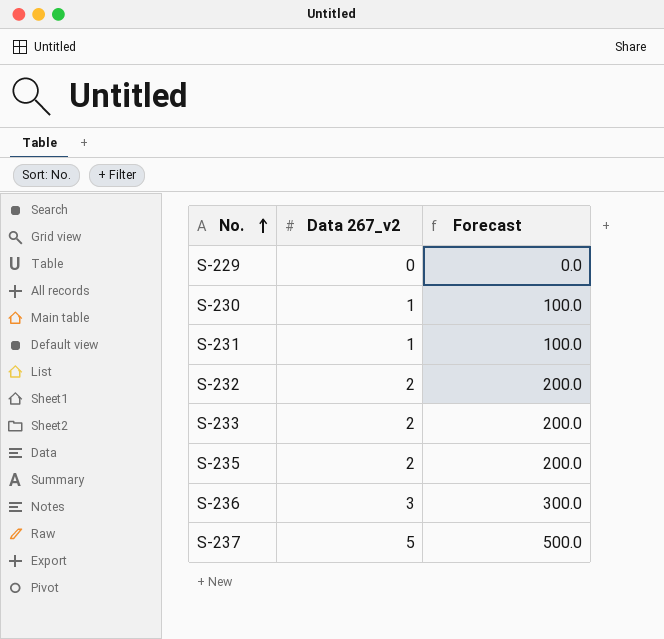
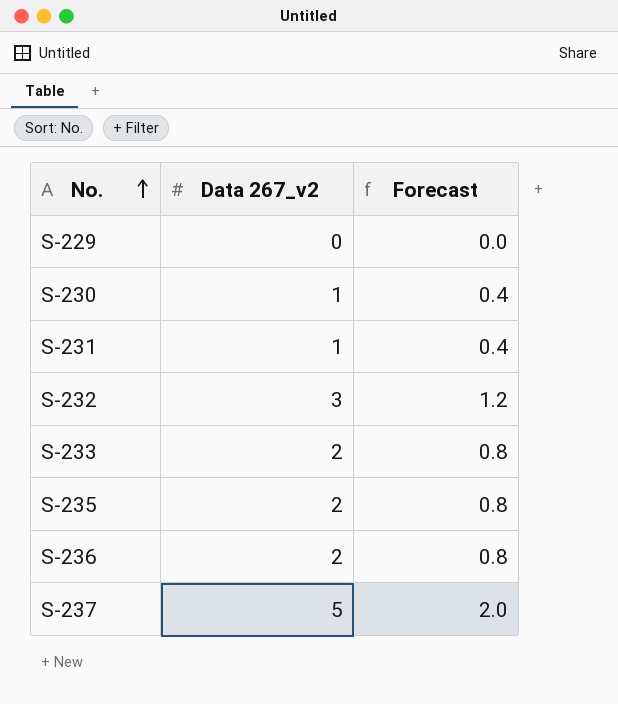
column Forecast | formula: [Data 267_v2] * 100 -> [Data 267_v2] * 0.4
S-232 | Data 267_v2: 2 -> 3
S-236 | Data 267_v2: 3 -> 2

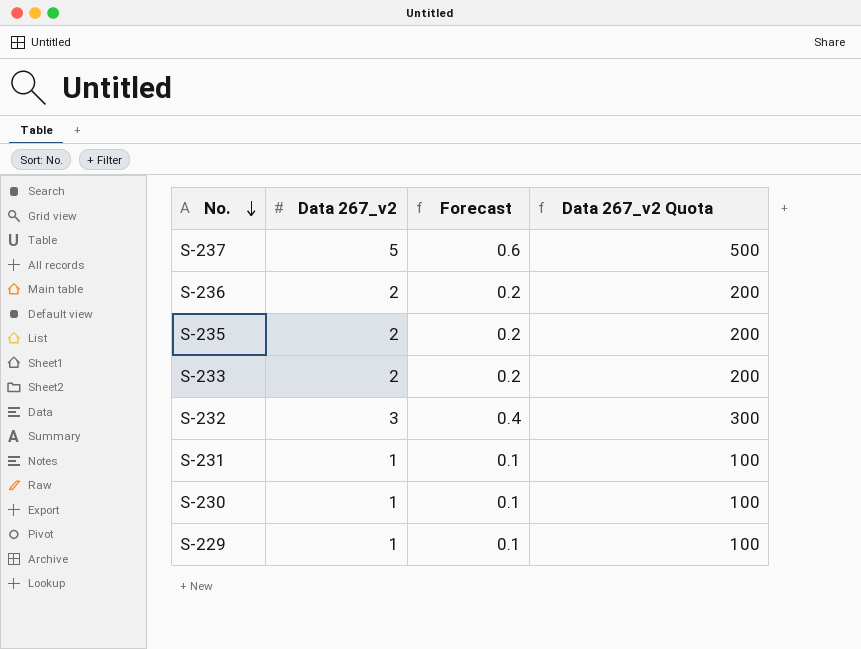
row order: No. ascending -> No. descending
column Forecast | formula: [Data 267_v2] * 0.4 -> [Data 267_v2] * 0.12
column Data 267_v2 Quota | formula: none -> [Data 267_v2] * 100
S-229 | Data 267_v2: 0 -> 1

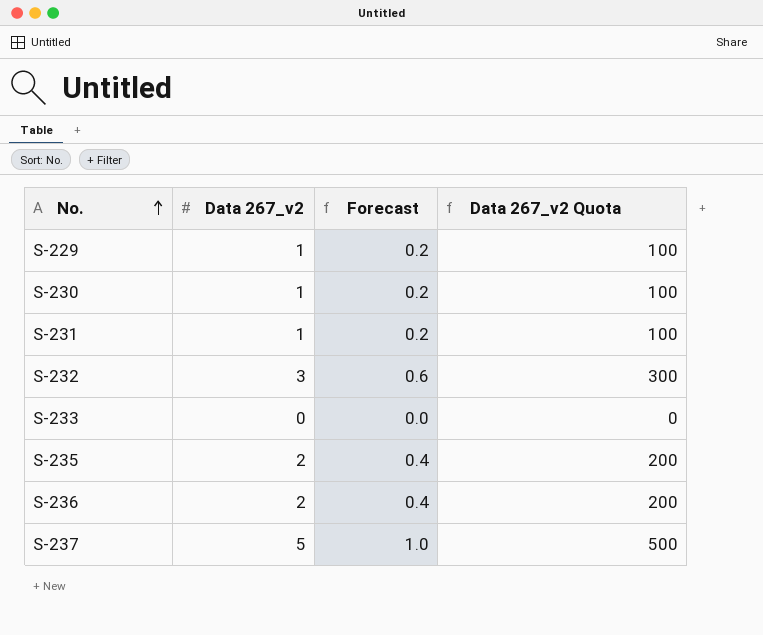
row order: No. descending -> No. ascending
column Forecast | formula: [Data 267_v2] * 0.12 -> [Data 267_v2] * 0.2
S-233 | Data 267_v2: 2 -> 0
S-233 | Data 267_v2 Quota: 200 -> 0

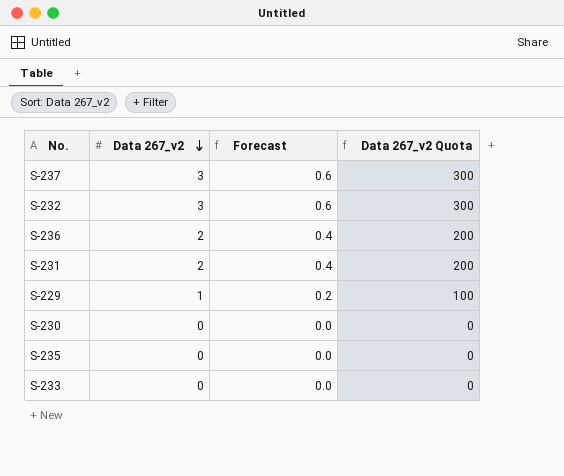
row order: No. ascending -> Data 267_v2 descending
S-237 | Data 267_v2: 5 -> 3
S-237 | Forecast: 1.0 -> 0.6
S-237 | Data 267_v2 Quota: 500 -> 300
S-231 | Data 267_v2: 1 -> 2
S-231 | Forecast: 0.2 -> 0.4
S-231 | Data 267_v2 Quota: 100 -> 200
S-230 | Data 267_v2: 1 -> 0
S-230 | Forecast: 0.2 -> 0.0
S-230 | Data 267_v2 Quota: 100 -> 0
S-235 | Data 267_v2: 2 -> 0
S-235 | Forecast: 0.4 -> 0.0
S-235 | Data 267_v2 Quota: 200 -> 0

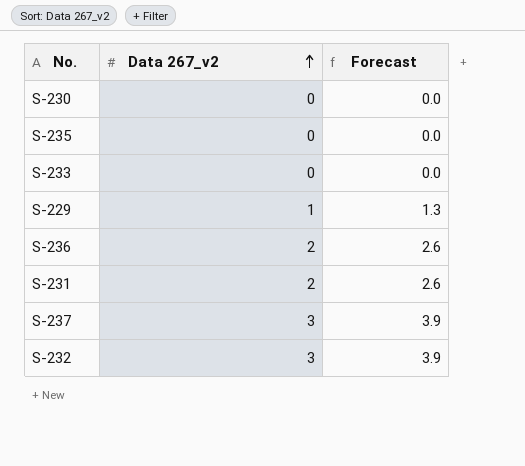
row order: Data 267_v2 descending -> Data 267_v2 ascending
column Data 267_v2 Quota | formula: [Data 267_v2] * 100 -> none
column Forecast | formula: [Data 267_v2] * 0.2 -> [Data 267_v2] * 1.3

